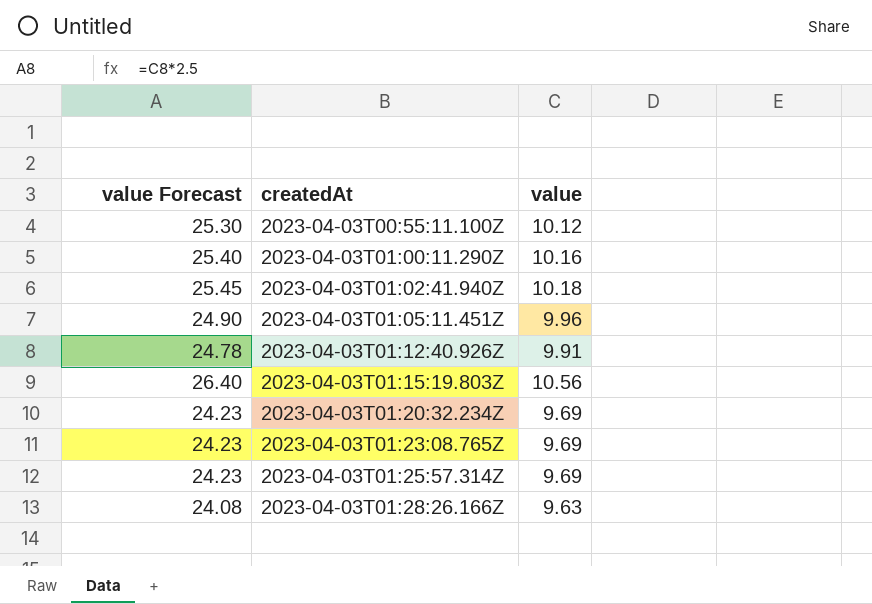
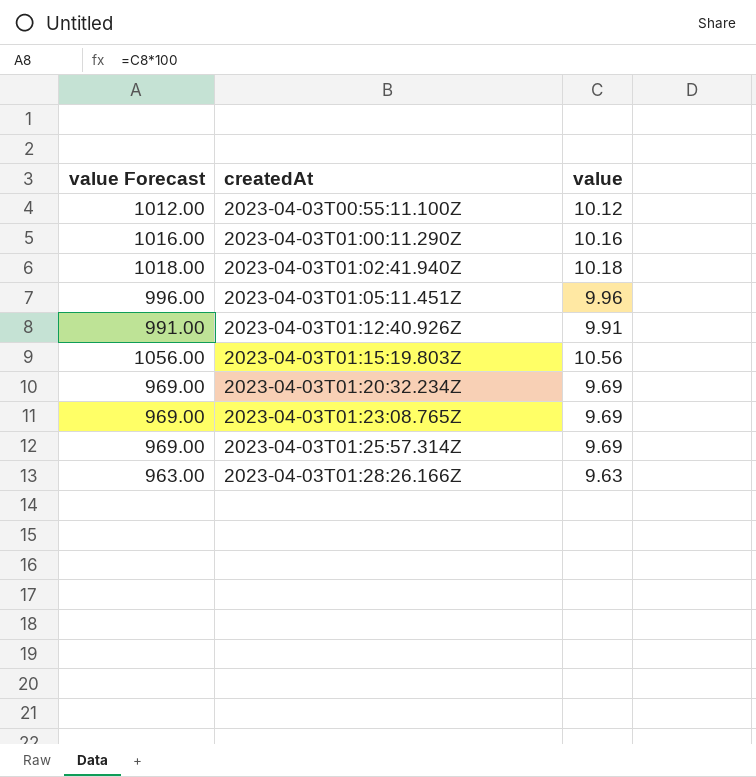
column value Forecast | formula: [value] * 2.5 -> [value] * 100

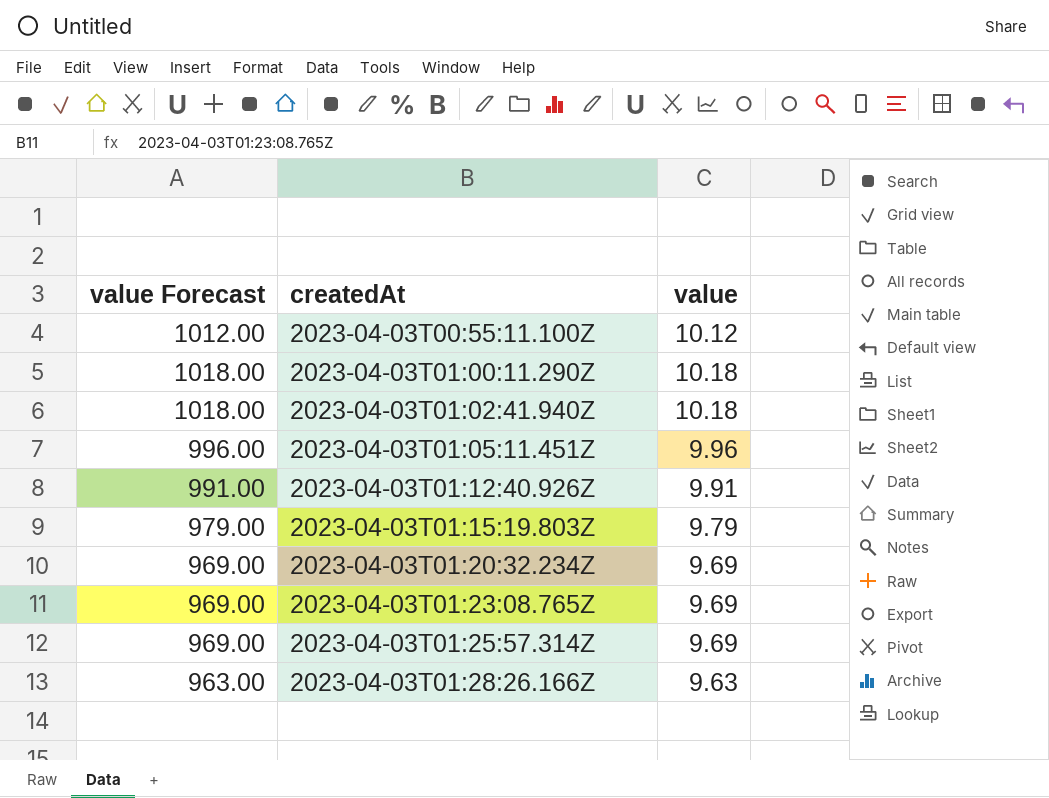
2023-04-03T01:00:11.290Z | value Forecast: 1016.00 -> 1018.00
2023-04-03T01:00:11.290Z | value: 10.16 -> 10.18
2023-04-03T01:15:19.803Z | value Forecast: 1056.00 -> 979.00
2023-04-03T01:15:19.803Z | value: 10.56 -> 9.79

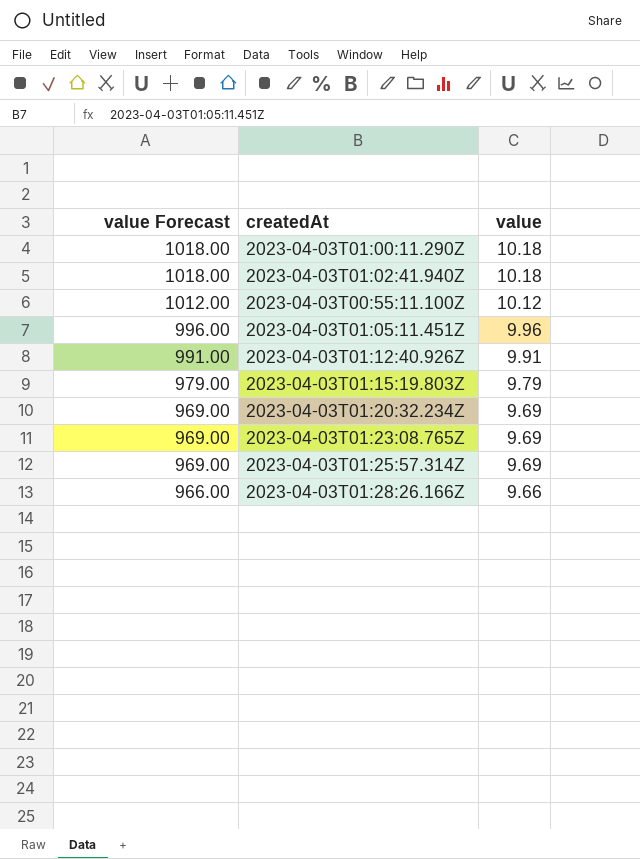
row order: createdAt ascending -> value Forecast descending
2023-04-03T01:28:26.166Z | value Forecast: 963.00 -> 966.00
2023-04-03T01:28:26.166Z | value: 9.63 -> 9.66

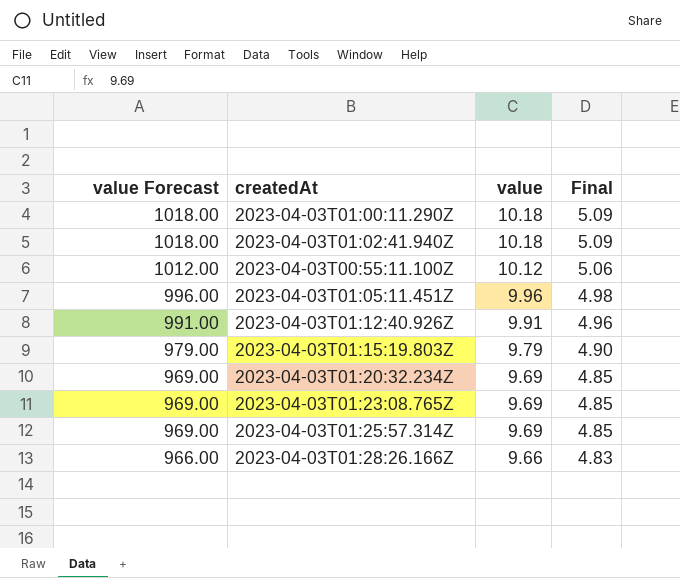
column Final | formula: none -> [value] * 0.5

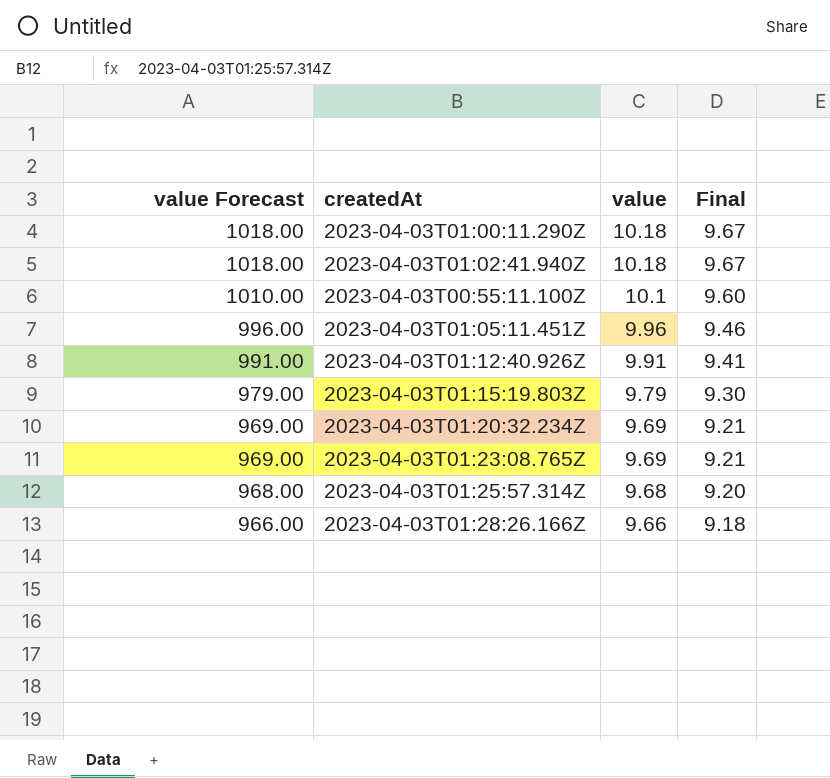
column Final | formula: [value] * 0.5 -> [value] * 0.95
2023-04-03T00:55:11.100Z | value Forecast: 1012.00 -> 1010.00
2023-04-03T00:55:11.100Z | value: 10.12 -> 10.1
2023-04-03T01:25:57.314Z | value Forecast: 969.00 -> 968.00
2023-04-03T01:25:57.314Z | value: 9.69 -> 9.68

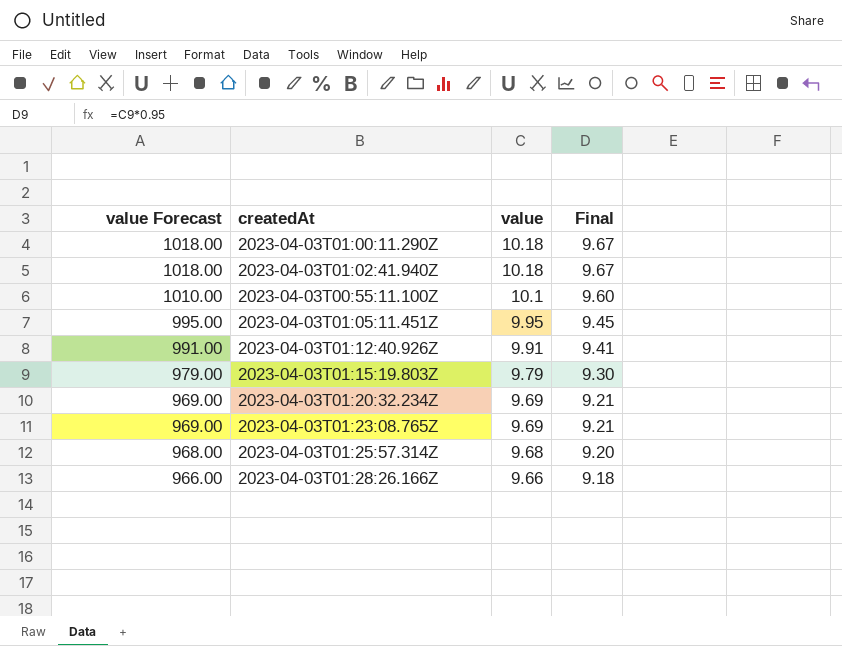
2023-04-03T01:05:11.451Z | value Forecast: 996.00 -> 995.00
2023-04-03T01:05:11.451Z | value: 9.96 -> 9.95
2023-04-03T01:05:11.451Z | Final: 9.46 -> 9.45

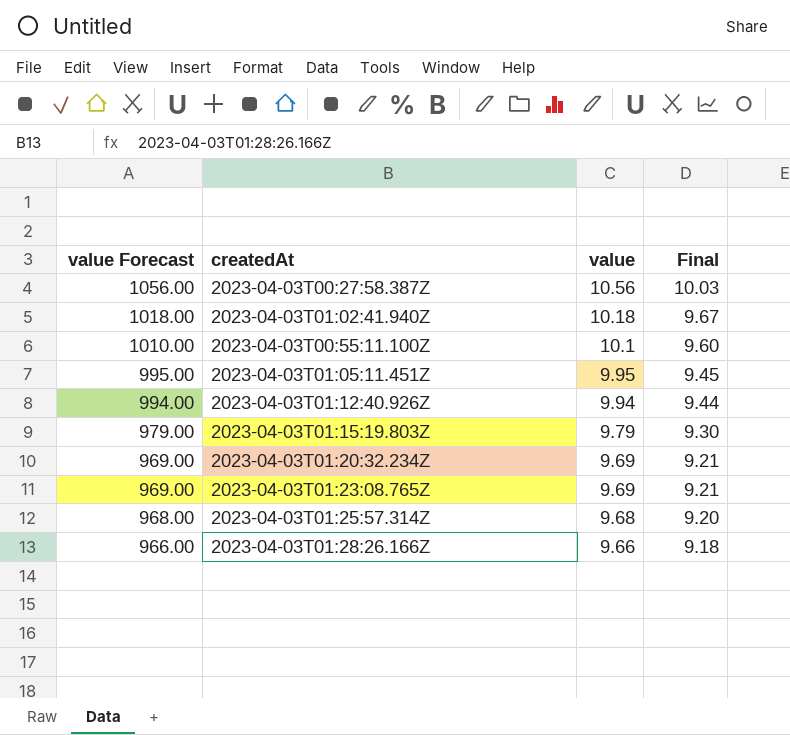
row 2023-04-03T01:00:11.290Z: 1018.00 | 10.18 | 9.67 -> none
row 2023-04-03T00:27:58.387Z: none -> 1056.00 | 10.56 | 10.03
2023-04-03T01:12:40.926Z | value Forecast: 991.00 -> 994.00
2023-04-03T01:12:40.926Z | value: 9.91 -> 9.94
2023-04-03T01:12:40.926Z | Final: 9.41 -> 9.44

